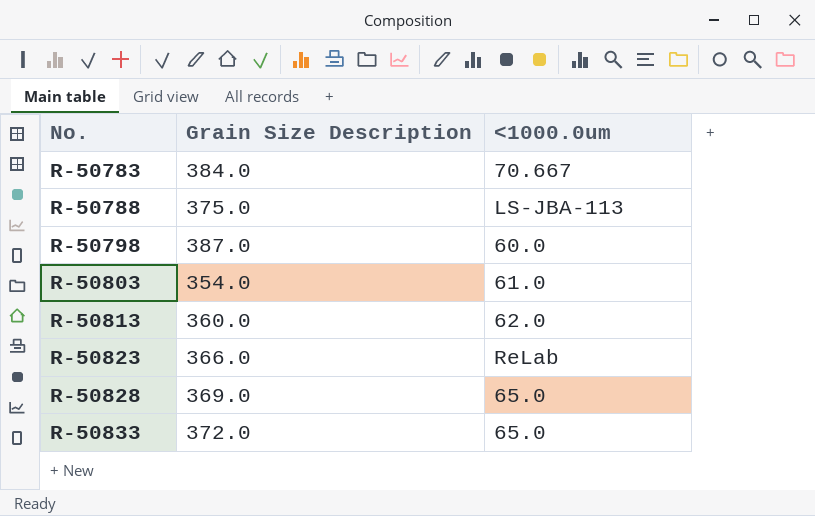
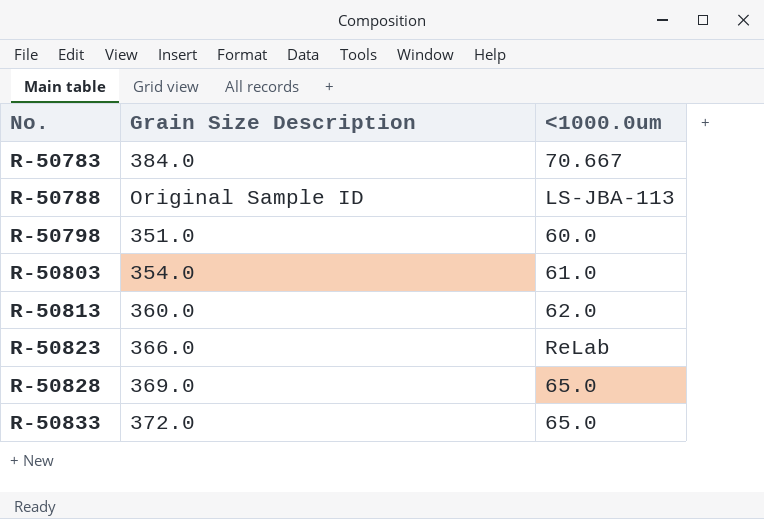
R-50788 | Grain Size Description: 375.0 -> Original Sample ID
R-50798 | Grain Size Description: 387.0 -> 351.0

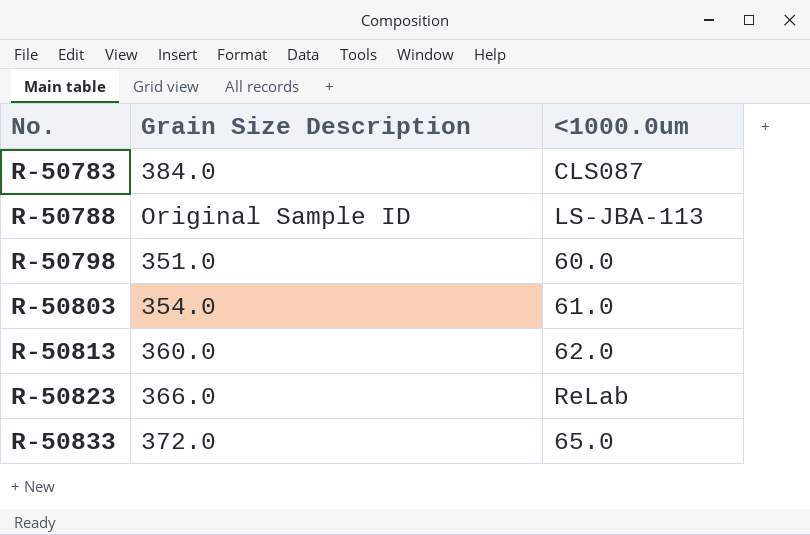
row R-50828: 369.0 | 65.0 -> none
R-50783 | <1000.0um: 70.667 -> CLS087

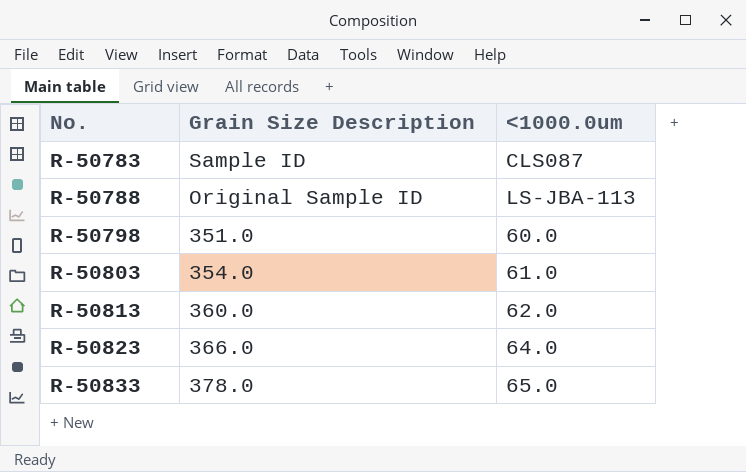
R-50783 | Grain Size Description: 384.0 -> Sample ID
R-50823 | <1000.0um: ReLab -> 64.0
R-50833 | Grain Size Description: 372.0 -> 378.0

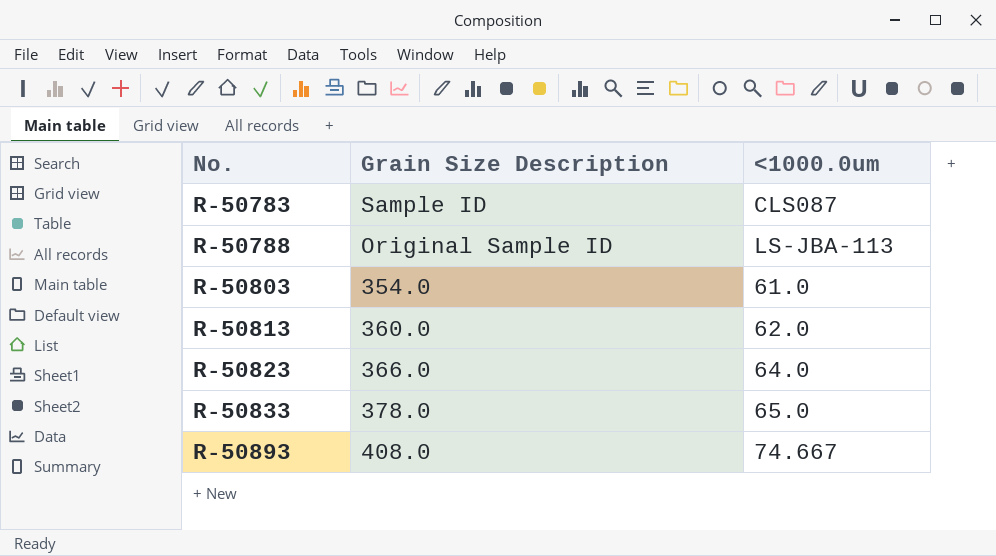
row R-50798: 351.0 | 60.0 -> none
row R-50893: none -> 408.0 | 74.667

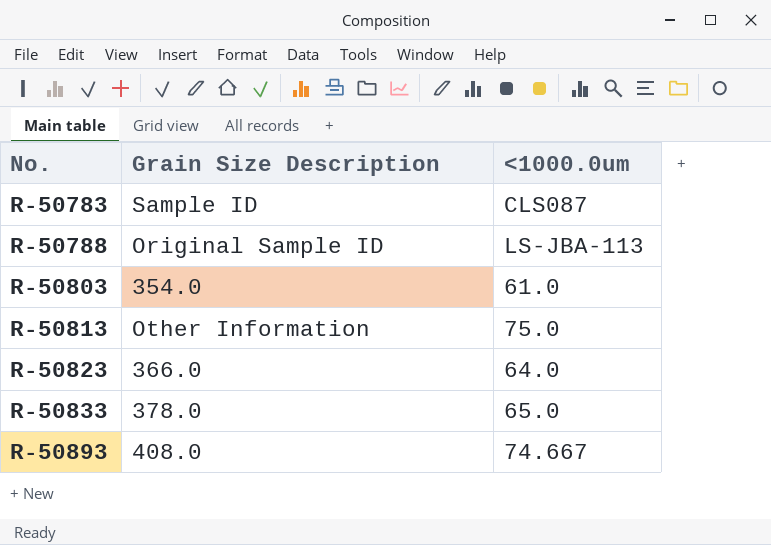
R-50813 | Grain Size Description: 360.0 -> Other Information
R-50813 | <1000.0um: 62.0 -> 75.0

